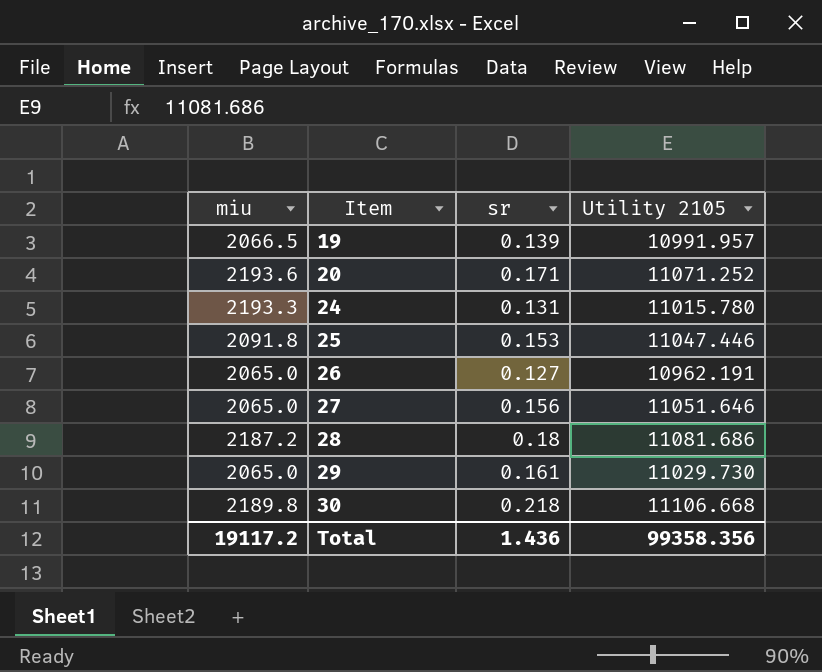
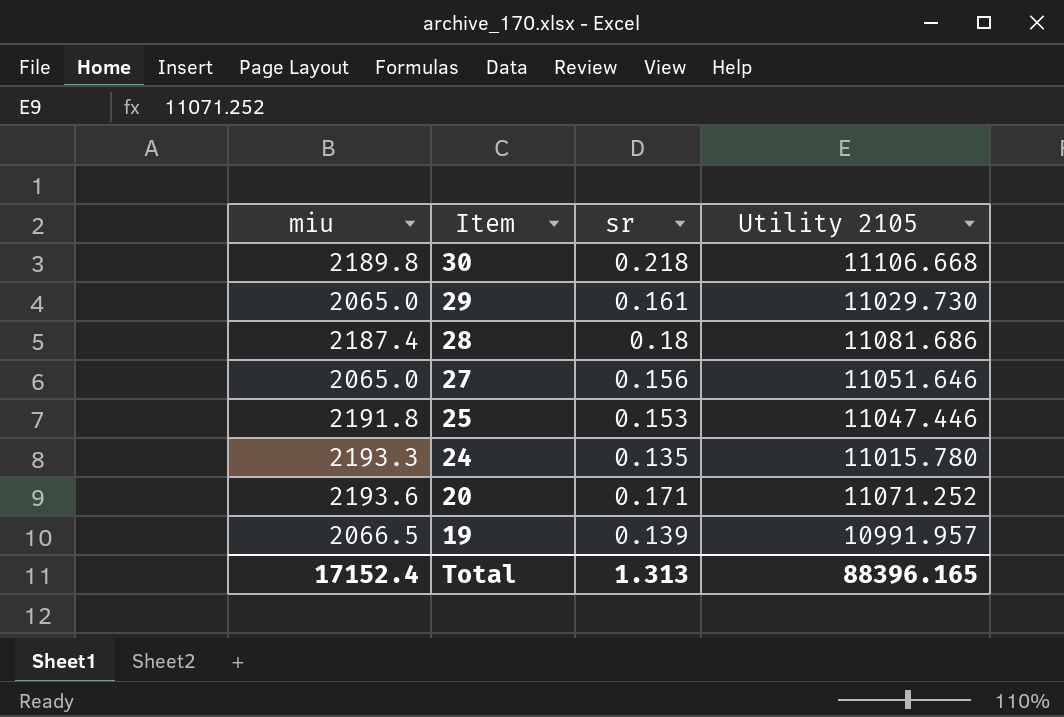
row order: Item ascending -> Item descending
row 26: 2065.0 | 0.127 | 10962.191 -> none
28 | miu: 2187.2 -> 2187.4
25 | miu: 2091.8 -> 2191.8
24 | sr: 0.131 -> 0.135
Total | miu: 19117.2 -> 17152.4
Total | sr: 1.436 -> 1.313
Total | Utility 2105: 99358.356 -> 88396.165

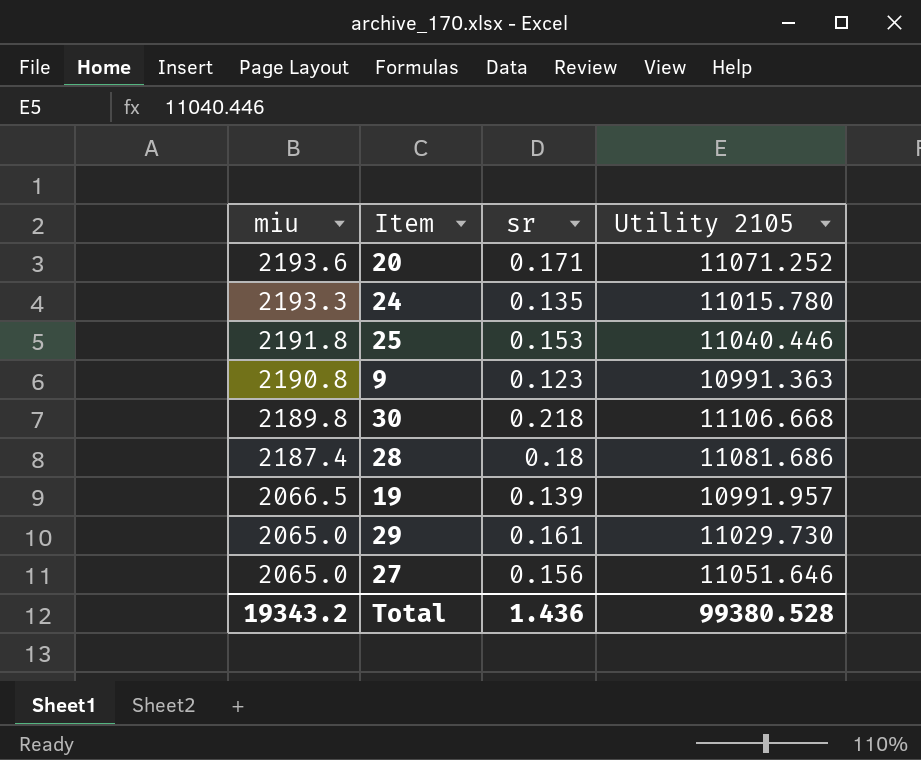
row order: Item descending -> miu descending
25 | Utility 2105: 11047.446 -> 11040.446
row 9: none -> 2190.8 | 0.123 | 10991.363
Total | miu: 17152.4 -> 19343.2
Total | sr: 1.313 -> 1.436
Total | Utility 2105: 88396.165 -> 99380.528

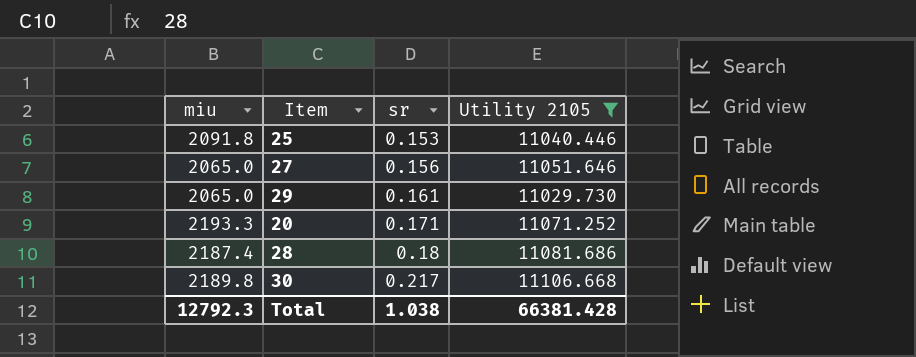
filter: none -> Utility 2105 >= 11029.730
row order: miu descending -> sr ascending
25 | miu: 2191.8 -> 2091.8
20 | miu: 2193.6 -> 2193.3
30 | sr: 0.218 -> 0.217
Total | miu: 19343.2 -> 12792.3
Total | sr: 1.436 -> 1.038
Total | Utility 2105: 99380.528 -> 66381.428

